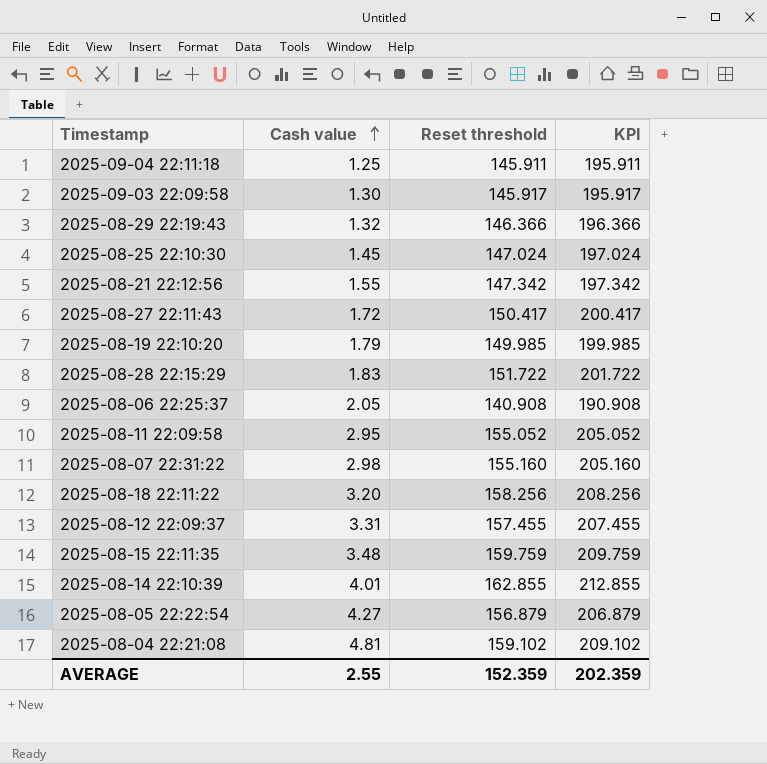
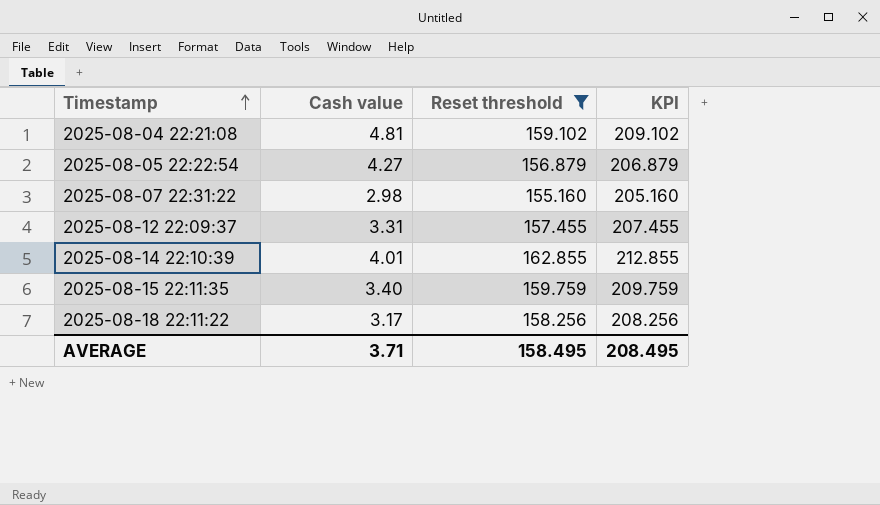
filter: none -> Reset threshold >= 155.160
row order: Cash value ascending -> Timestamp ascending
2025-08-15 22:11:35 | Cash value: 3.48 -> 3.40
2025-08-18 22:11:22 | Cash value: 3.20 -> 3.17
AVERAGE | Cash value: 2.55 -> 3.71
AVERAGE | Reset threshold: 152.359 -> 158.495
AVERAGE | KPI: 202.359 -> 208.495

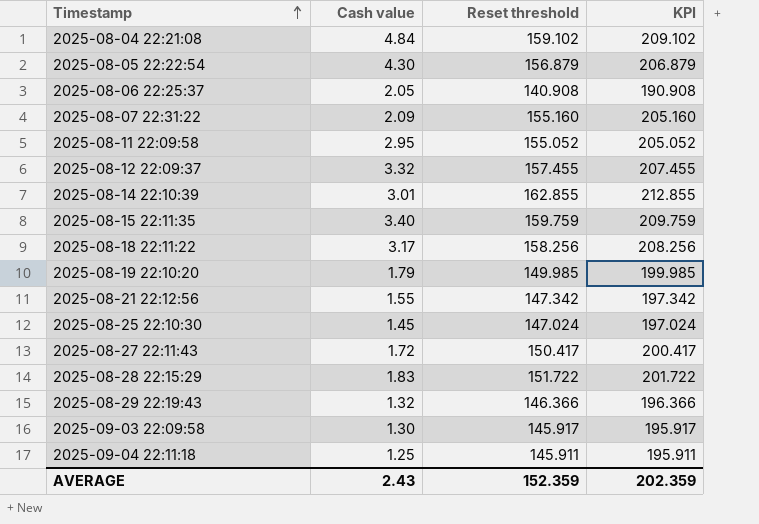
filter: Reset threshold >= 155.160 -> none
2025-08-04 22:21:08 | Cash value: 4.81 -> 4.84
2025-08-05 22:22:54 | Cash value: 4.27 -> 4.30
2025-08-07 22:31:22 | Cash value: 2.98 -> 2.09
2025-08-12 22:09:37 | Cash value: 3.31 -> 3.32
2025-08-14 22:10:39 | Cash value: 4.01 -> 3.01
AVERAGE | Cash value: 3.71 -> 2.43
AVERAGE | Reset threshold: 158.495 -> 152.359
AVERAGE | KPI: 208.495 -> 202.359

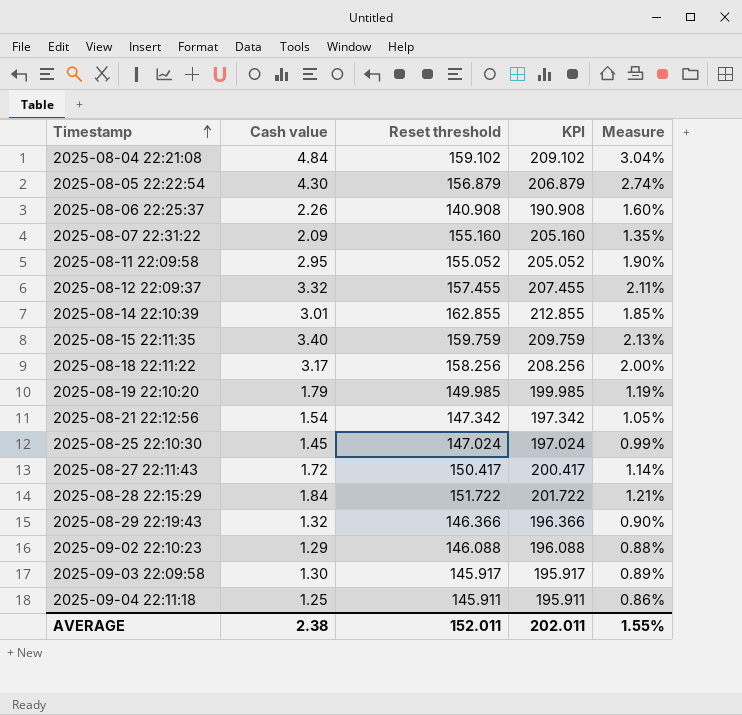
column Measure | formula: none -> [Cash value] / [Reset threshold]
2025-08-06 22:25:37 | Cash value: 2.05 -> 2.26
2025-08-21 22:12:56 | Cash value: 1.55 -> 1.54
2025-08-28 22:15:29 | Cash value: 1.83 -> 1.84
row 2025-09-02 22:10:23: none -> 1.29 | 146.088 | 196.088 | 0.88%
AVERAGE | Cash value: 2.43 -> 2.38
AVERAGE | Reset threshold: 152.359 -> 152.011
AVERAGE | KPI: 202.359 -> 202.011

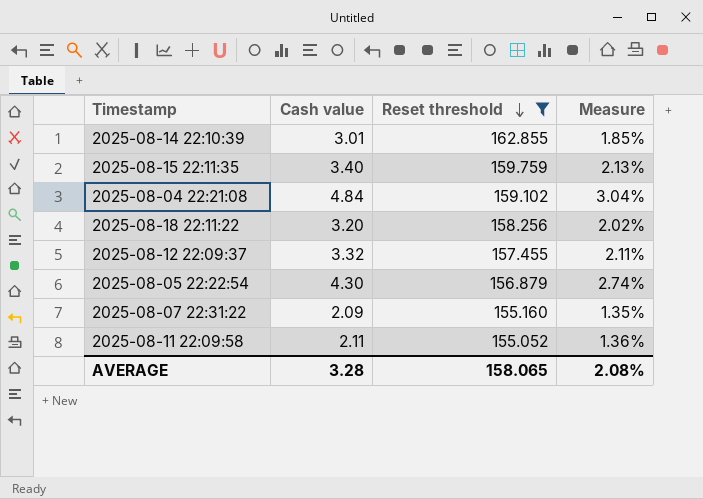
filter: none -> Reset threshold >= 155.052
row order: Timestamp ascending -> Reset threshold descending
column KPI | formula: [Reset threshold] + 50 -> none
2025-08-18 22:11:22 | Cash value: 3.17 -> 3.20
2025-08-18 22:11:22 | Measure: 2.00% -> 2.02%
2025-08-11 22:09:58 | Cash value: 2.95 -> 2.11
2025-08-11 22:09:58 | Measure: 1.90% -> 1.36%
AVERAGE | Cash value: 2.38 -> 3.28
AVERAGE | Reset threshold: 152.011 -> 158.065
AVERAGE | Measure: 1.55% -> 2.08%

